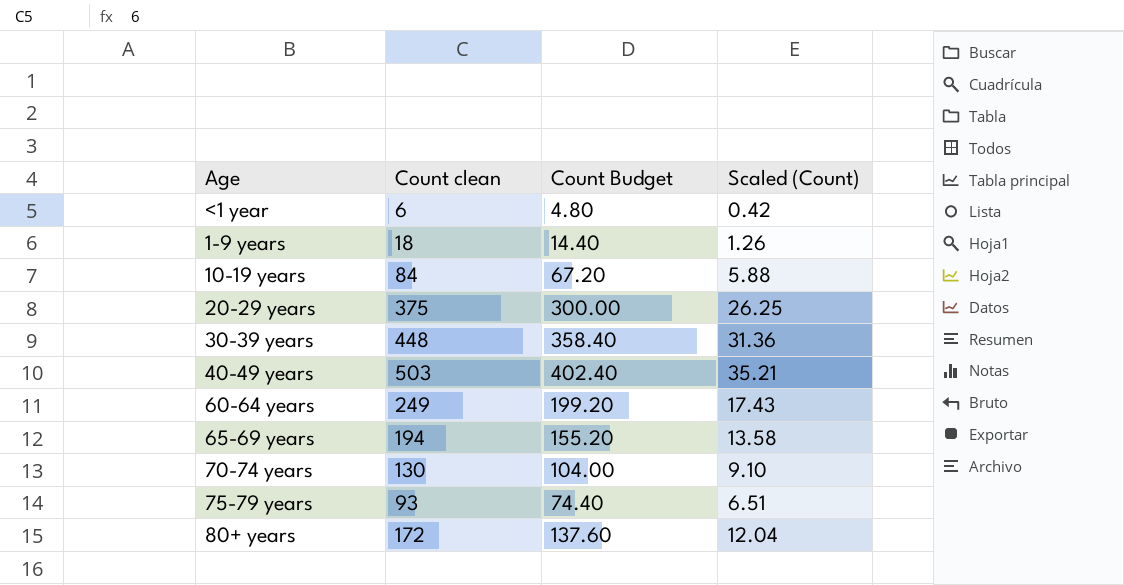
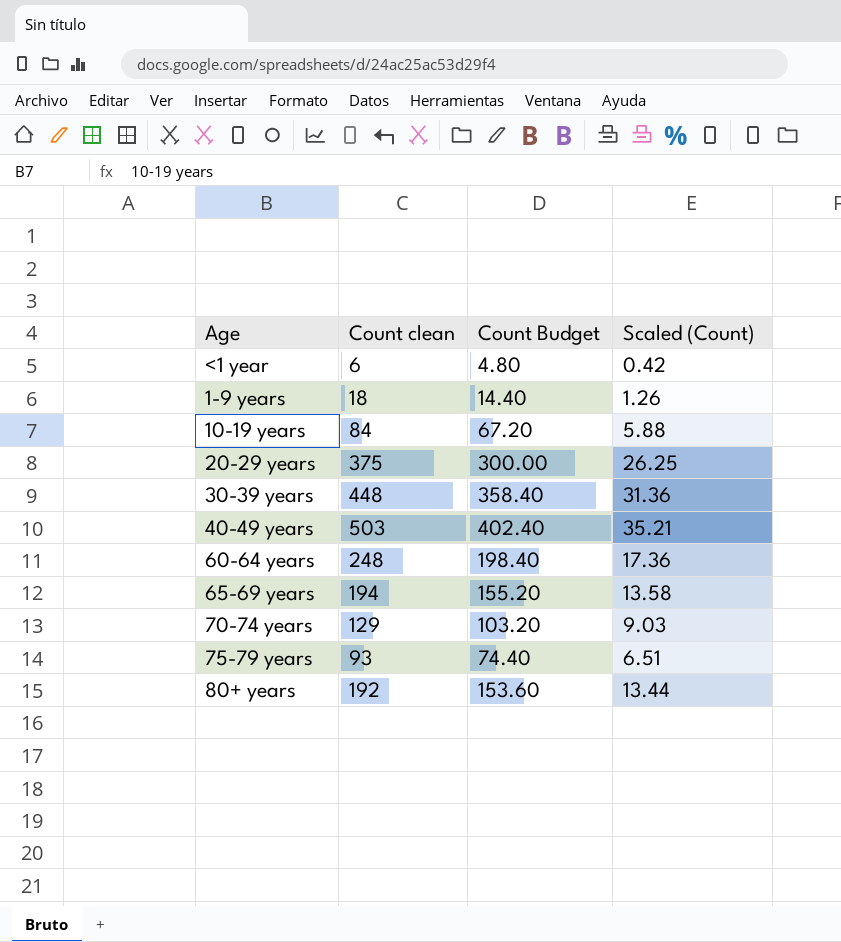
60-64 years | Count clean: 249 -> 248
60-64 years | Count Budget: 199.20 -> 198.40
60-64 years | Scaled (Count): 17.43 -> 17.36
70-74 years | Count clean: 130 -> 129
70-74 years | Count Budget: 104.00 -> 103.20
70-74 years | Scaled (Count): 9.10 -> 9.03
80+ years | Count clean: 172 -> 192
80+ years | Count Budget: 137.60 -> 153.60
80+ years | Scaled (Count): 12.04 -> 13.44

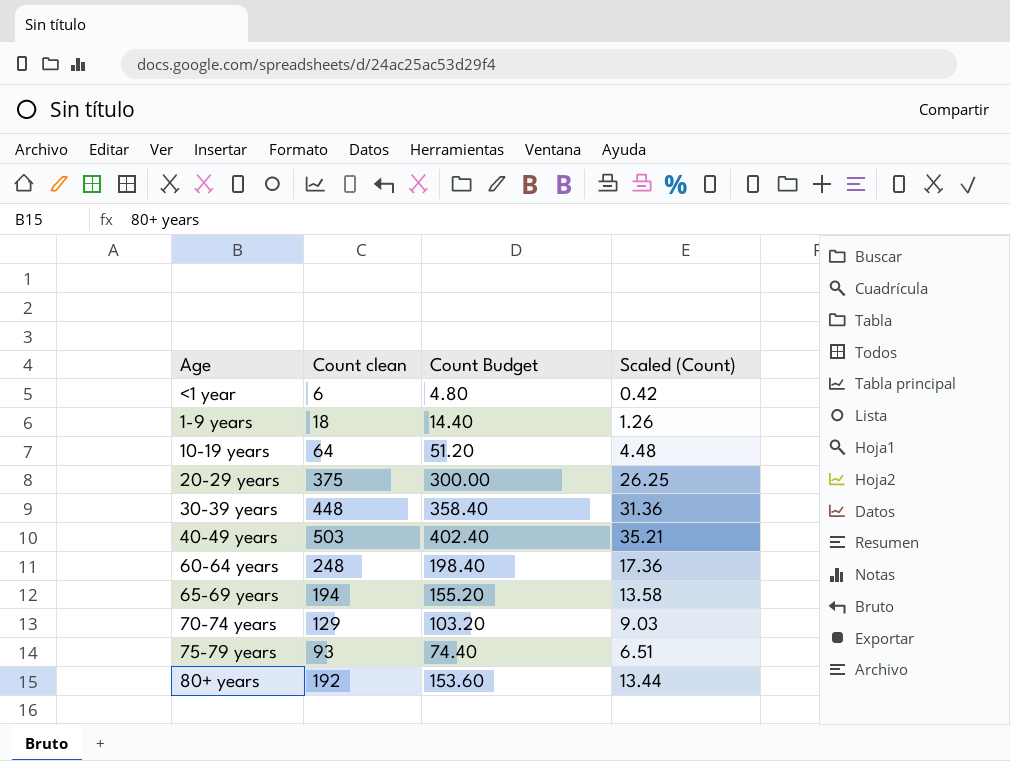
10-19 years | Count clean: 84 -> 64
10-19 years | Count Budget: 67.20 -> 51.20
10-19 years | Scaled (Count): 5.88 -> 4.48

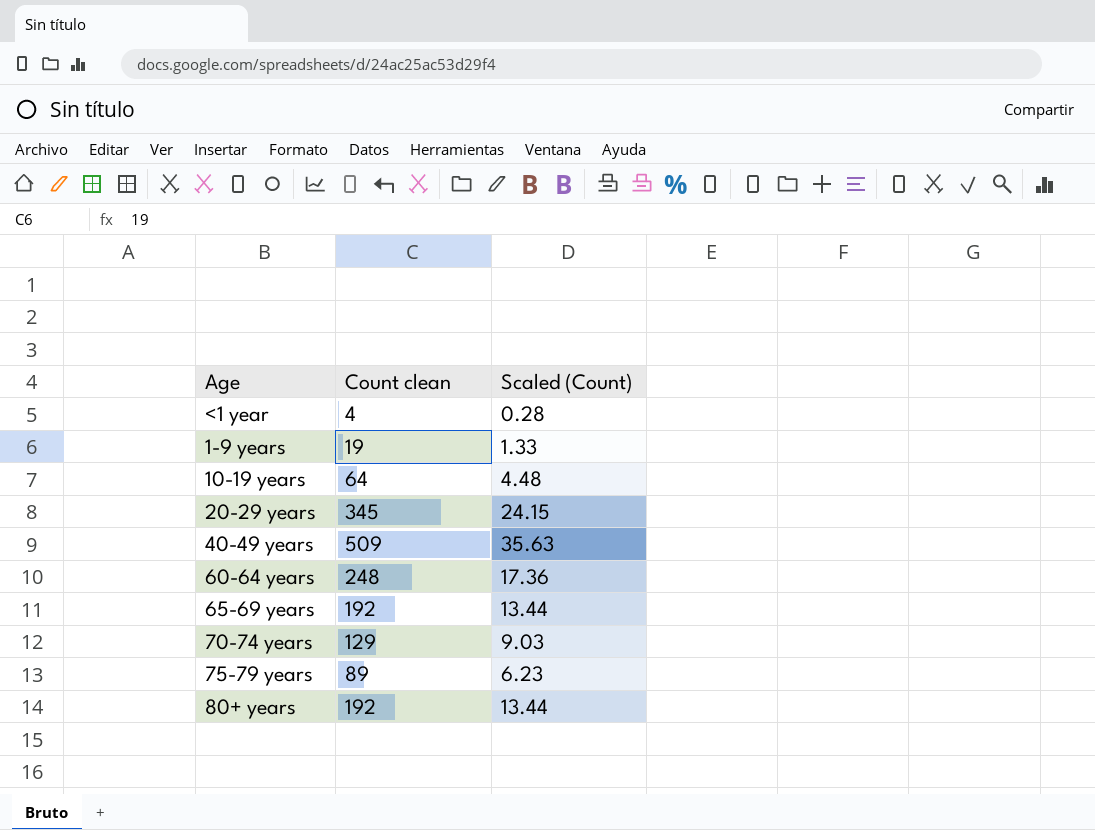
column Count Budget | formula: [Count clean] * 0.8 -> none
row 30-39 years: 448 | 358.40 | 31.36 -> none
<1 year | Count clean: 6 -> 4
<1 year | Scaled (Count): 0.42 -> 0.28
1-9 years | Count clean: 18 -> 19
1-9 years | Scaled (Count): 1.26 -> 1.33
20-29 years | Count clean: 375 -> 345
20-29 years | Scaled (Count): 26.25 -> 24.15
40-49 years | Count clean: 503 -> 509
40-49 years | Scaled (Count): 35.21 -> 35.63
65-69 years | Count clean: 194 -> 192
65-69 years | Scaled (Count): 13.58 -> 13.44
75-79 years | Count clean: 93 -> 89
75-79 years | Scaled (Count): 6.51 -> 6.23

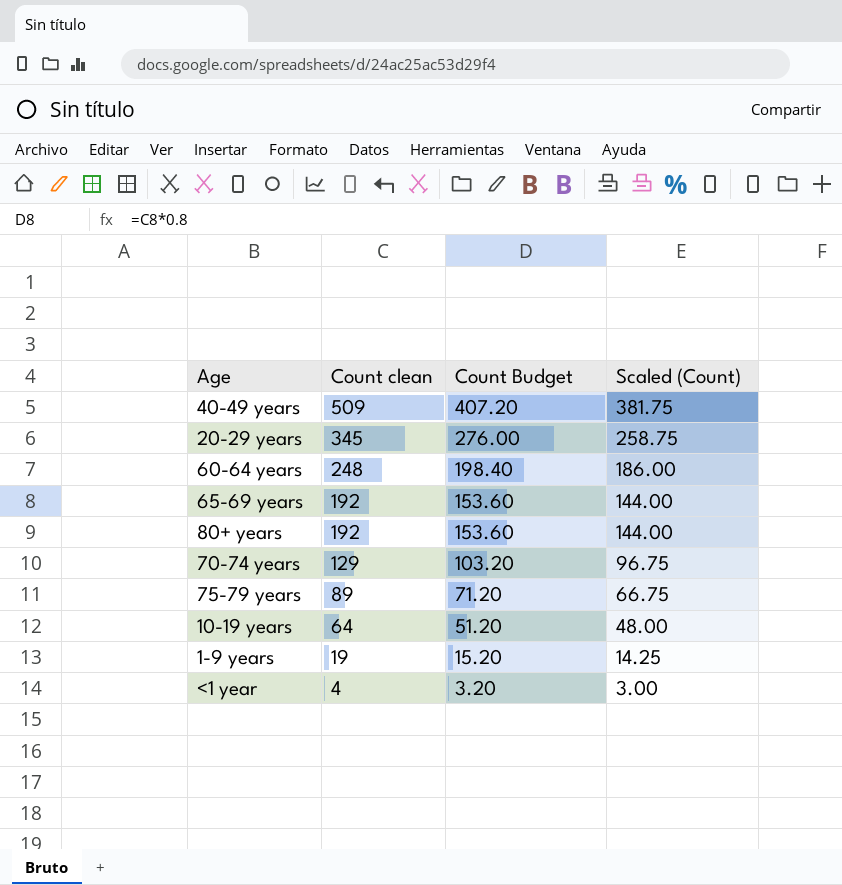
row order: none -> Count clean descending
column Count Budget | formula: none -> [Count clean] * 0.8
column Scaled (Count) | formula: [Count clean] * 0.07 -> [Count clean] * 0.75

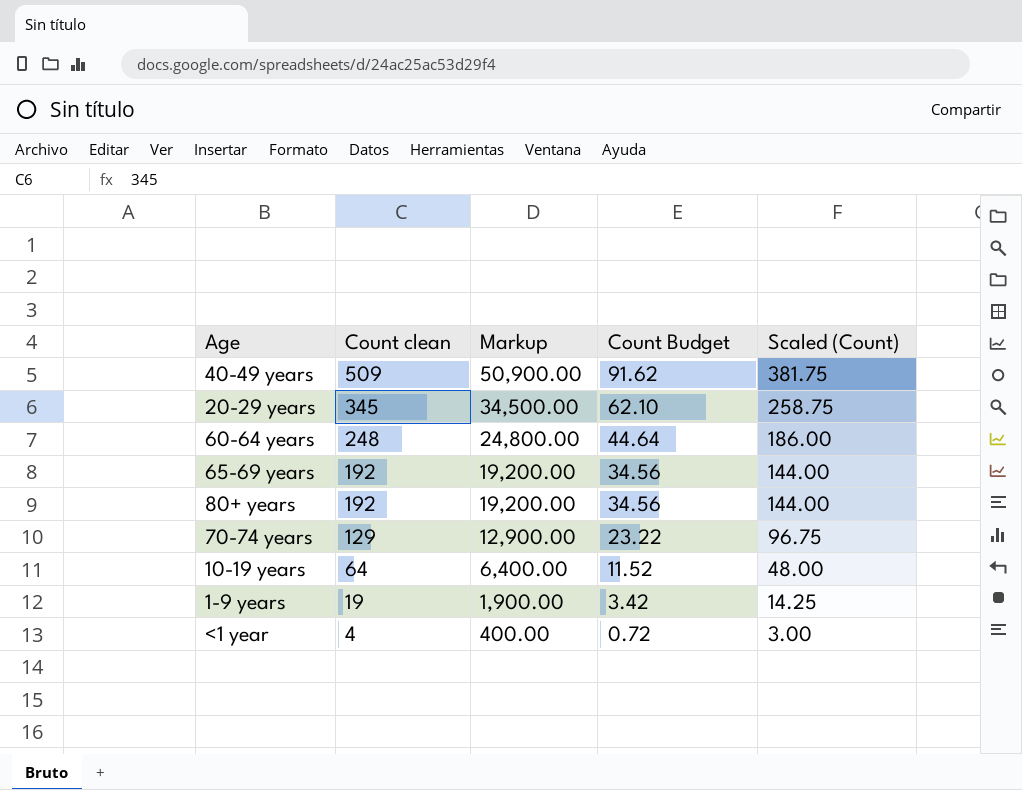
column Markup | formula: none -> [Count clean] * 100
column Count Budget | formula: [Count clean] * 0.8 -> [Count clean] * 0.18
row 75-79 years: 89 | 71.20 | 66.75 -> none

